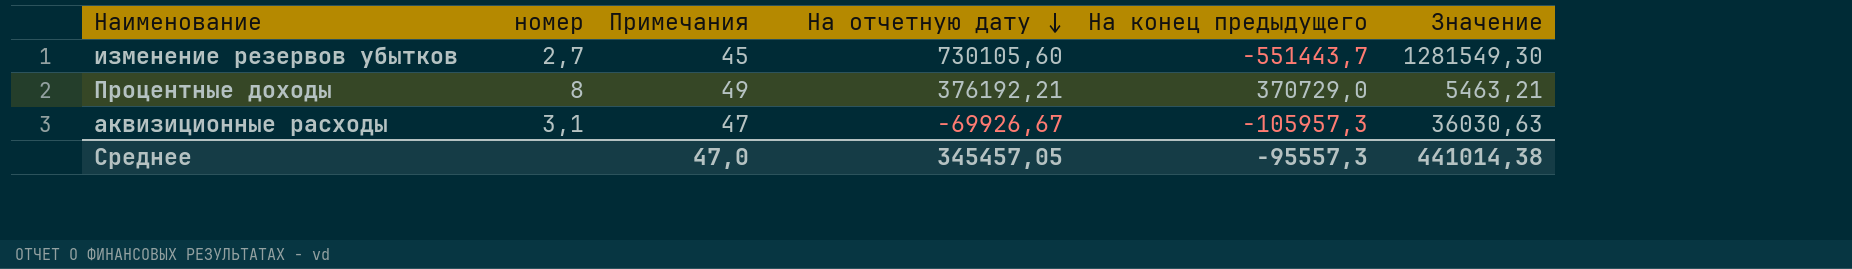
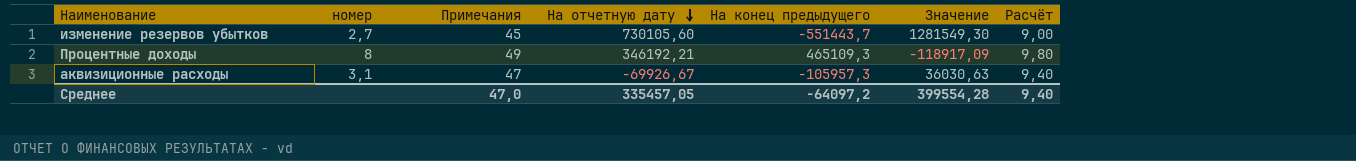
column Расчёт | formula: none -> [Примечания] * 0,2
Процентные доходы | На отчетную дату: 376192,21 -> 346192,21
Процентные доходы | На конец предыдущего: 370729,0 -> 465109,3
Процентные доходы | Значение: 5463,21 -> -118917,09
Среднее | На отчетную дату: 345457,05 -> 335457,05
Среднее | На конец предыдущего: -95557,3 -> -64097,2
Среднее | Значение: 441014,38 -> 399554,28

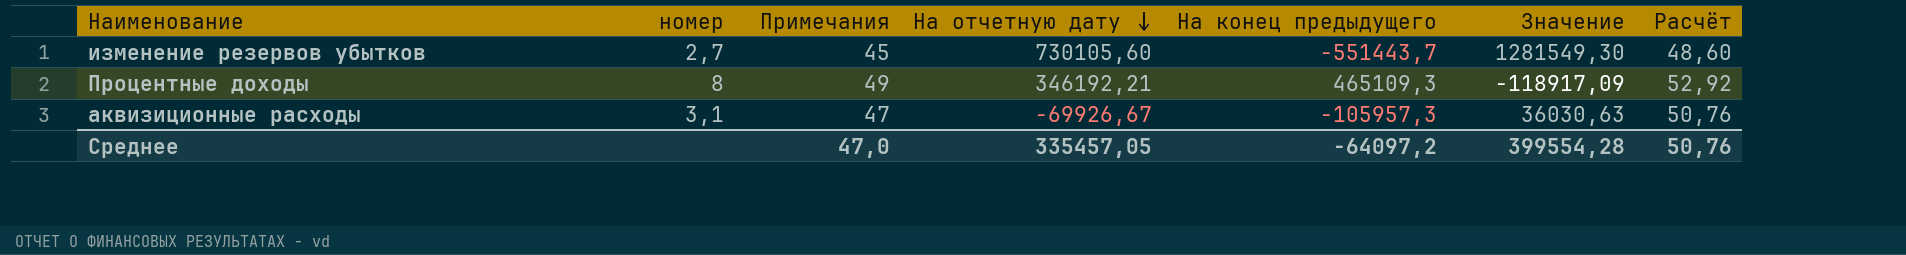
column Расчёт | formula: [Примечания] * 0,2 -> [Примечания] * 1,08
Среднее | Расчёт: 9,40 -> 50,76

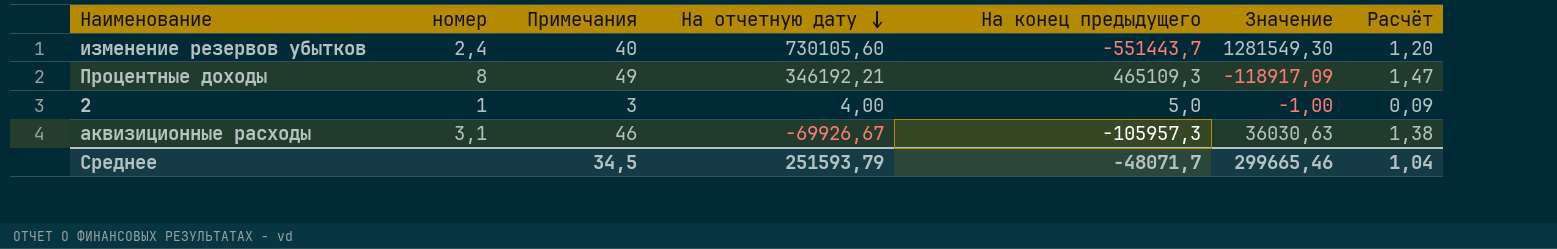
column Расчёт | formula: [Примечания] * 1,08 -> [Примечания] * 0,03
изменение резервов убытков | номер: 2,7 -> 2,4
изменение резервов убытков | Примечания: 45 -> 40
row 2: none -> 1 | 3 | 4,00 | 5,0 | -1,00 | 0,09
аквизиционные расходы | Примечания: 47 -> 46
Среднее | Примечания: 47,0 -> 34,5
Среднее | На отчетную дату: 335457,05 -> 251593,79
Среднее | На конец предыдущего: -64097,2 -> -48071,7
Среднее | Значение: 399554,28 -> 299665,46
Среднее | Расчёт: 50,76 -> 1,04

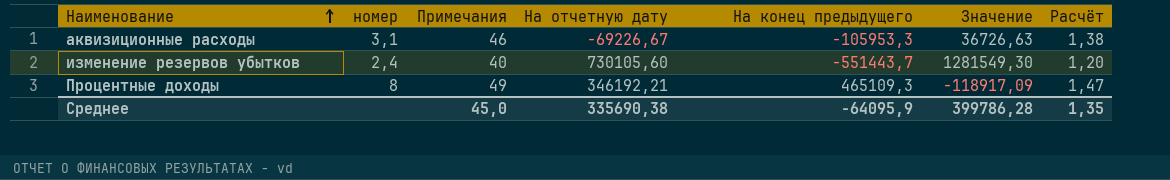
row order: На отчетную дату descending -> Наименование ascending
row 2: 1 | 3 | 4,00 | 5,0 | -1,00 | 0,09 -> none
аквизиционные расходы | На отчетную дату: -69926,67 -> -69226,67
аквизиционные расходы | На конец предыдущего: -105957,3 -> -105953,3
аквизиционные расходы | Значение: 36030,63 -> 36726,63
Среднее | Примечания: 34,5 -> 45,0
Среднее | На отчетную дату: 251593,79 -> 335690,38
Среднее | На конец предыдущего: -48071,7 -> -64095,9
Среднее | Значение: 299665,46 -> 399786,28
Среднее | Расчёт: 1,04 -> 1,35

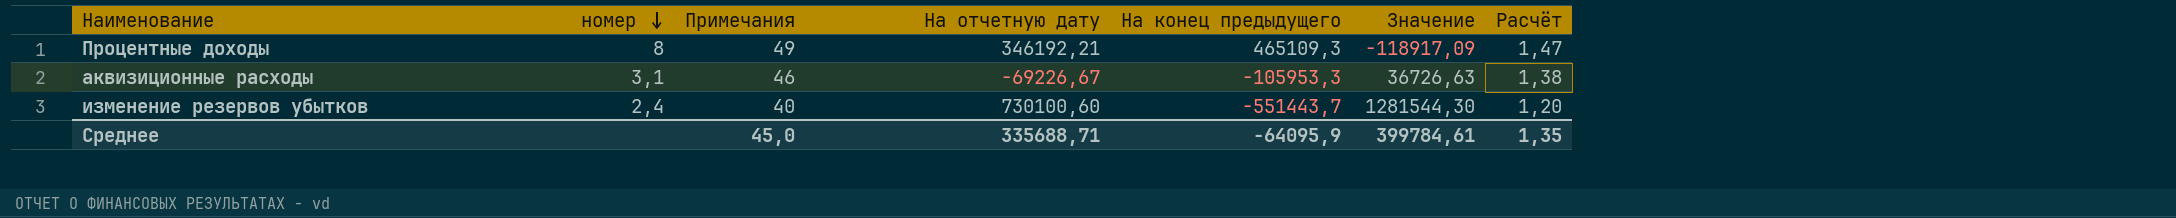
row order: Наименование ascending -> номер descending
изменение резервов убытков | На отчетную дату: 730105,60 -> 730100,60
изменение резервов убытков | Значение: 1281549,30 -> 1281544,30
Среднее | На отчетную дату: 335690,38 -> 335688,71
Среднее | Значение: 399786,28 -> 399784,61

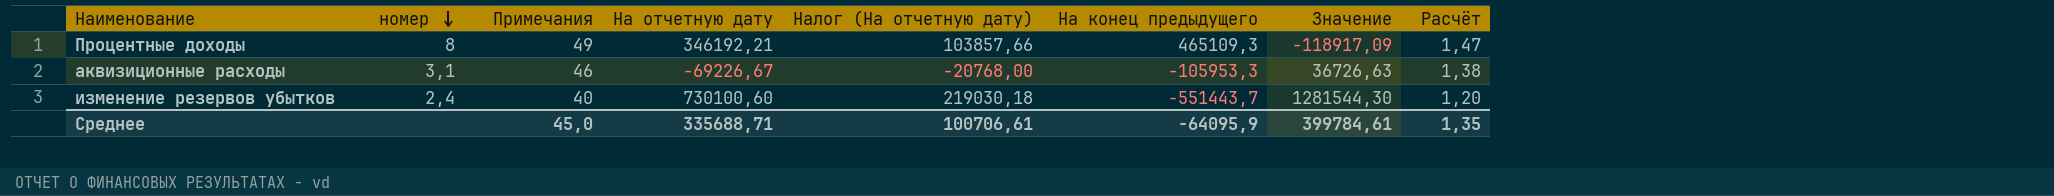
column Налог (На отчетную дату) | formula: none -> [На отчетную дату] * 0,3

